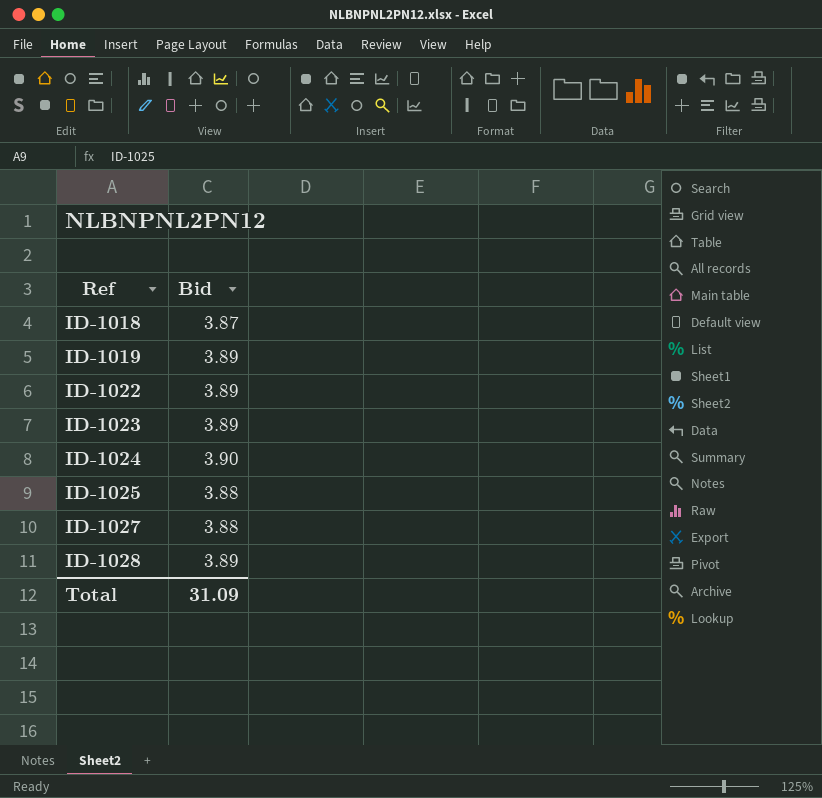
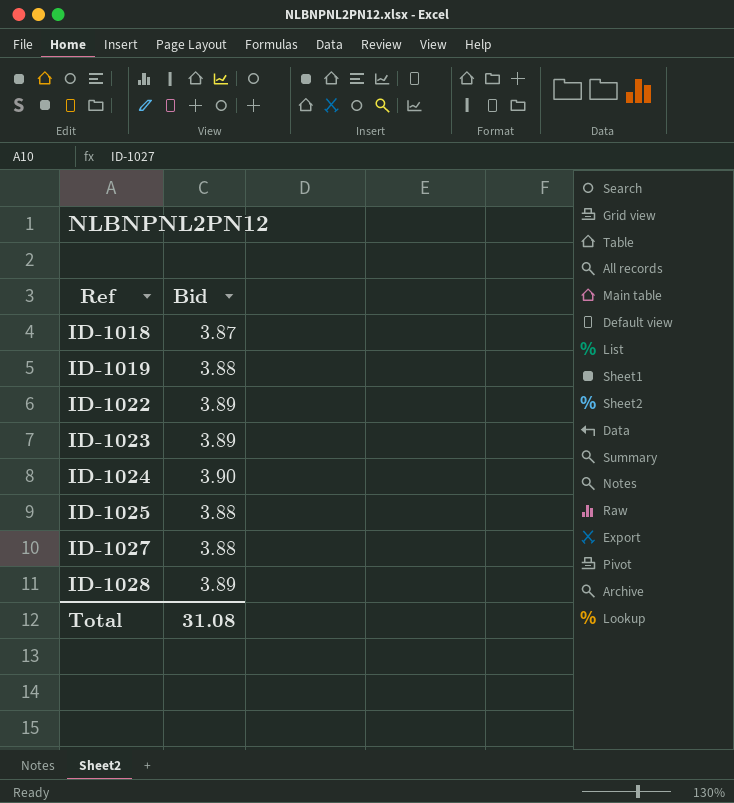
ID-1019 | Bid: 3.89 -> 3.88
Total | Bid: 31.09 -> 31.08

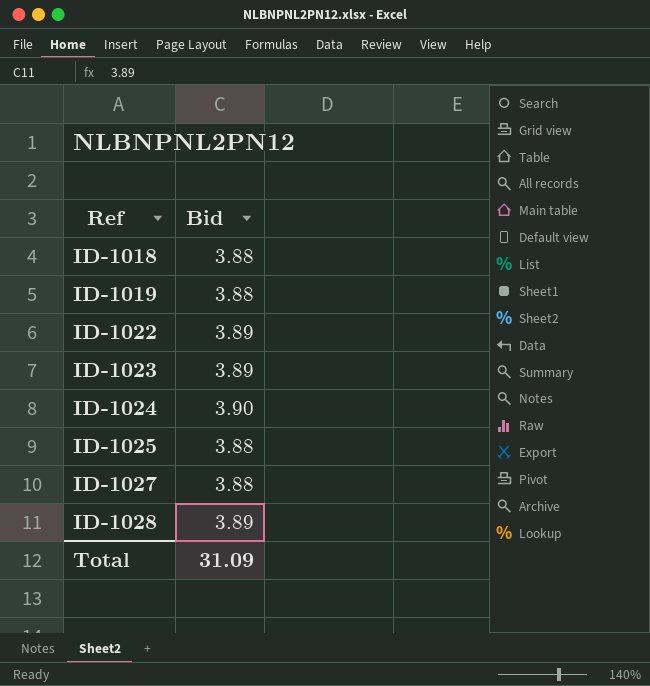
ID-1018 | Bid: 3.87 -> 3.88
Total | Bid: 31.08 -> 31.09

